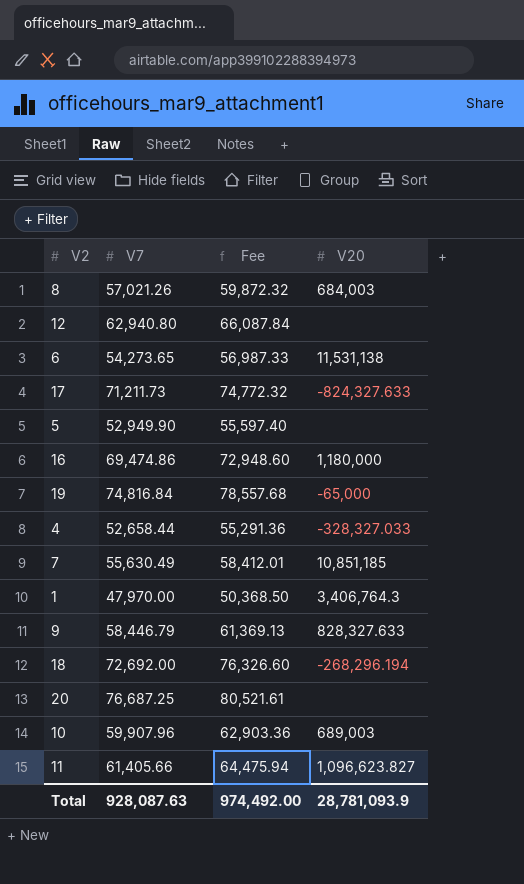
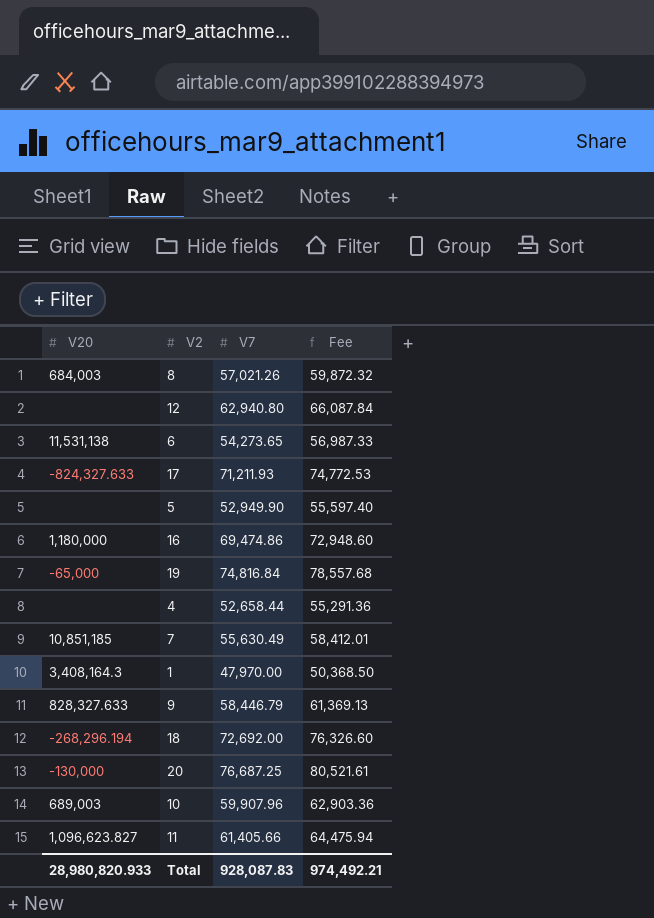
column V20 | position: 4 -> 1
17 | V7: 71,211.73 -> 71,211.93
17 | Fee: 74,772.32 -> 74,772.53
4 | V20: -328,327.033 -> none
1 | V20: 3,406,764.3 -> 3,408,164.3
20 | V20: none -> -130,000
Total | V20: 28,781,093.9 -> 28,980,820.933
Total | V7: 928,087.63 -> 928,087.83
Total | Fee: 974,492.00 -> 974,492.21

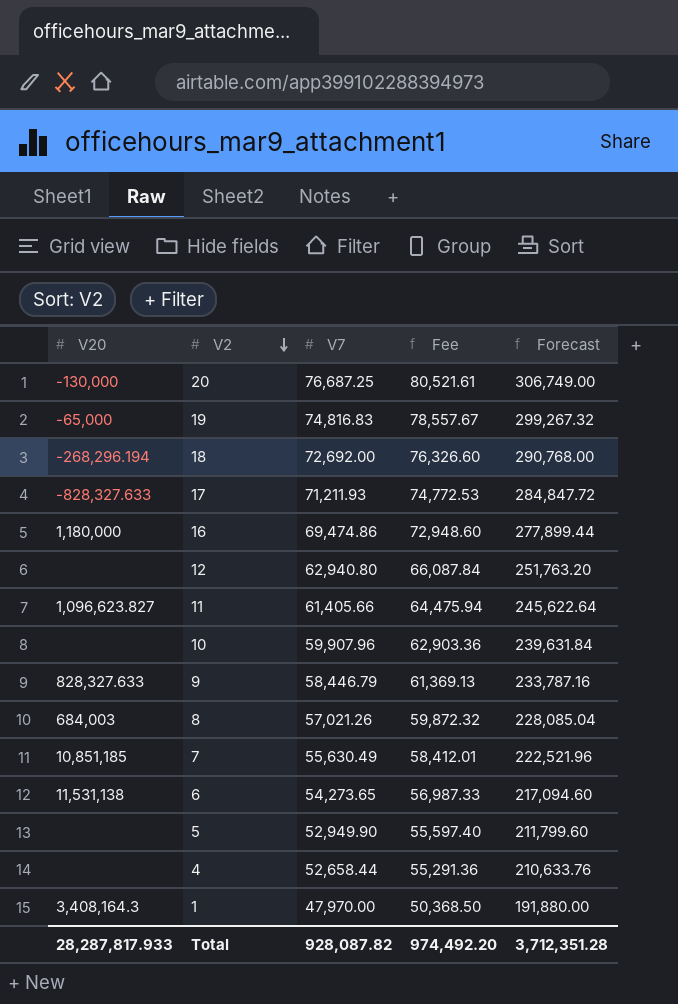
row order: none -> V2 descending
column Forecast | formula: none -> [V7] * 4
19 | V7: 74,816.84 -> 74,816.83
19 | Fee: 78,557.68 -> 78,557.67
17 | V20: -824,327.633 -> -828,327.633
10 | V20: 689,003 -> none
Total | V20: 28,980,820.933 -> 28,287,817.933
Total | V7: 928,087.83 -> 928,087.82
Total | Fee: 974,492.21 -> 974,492.20

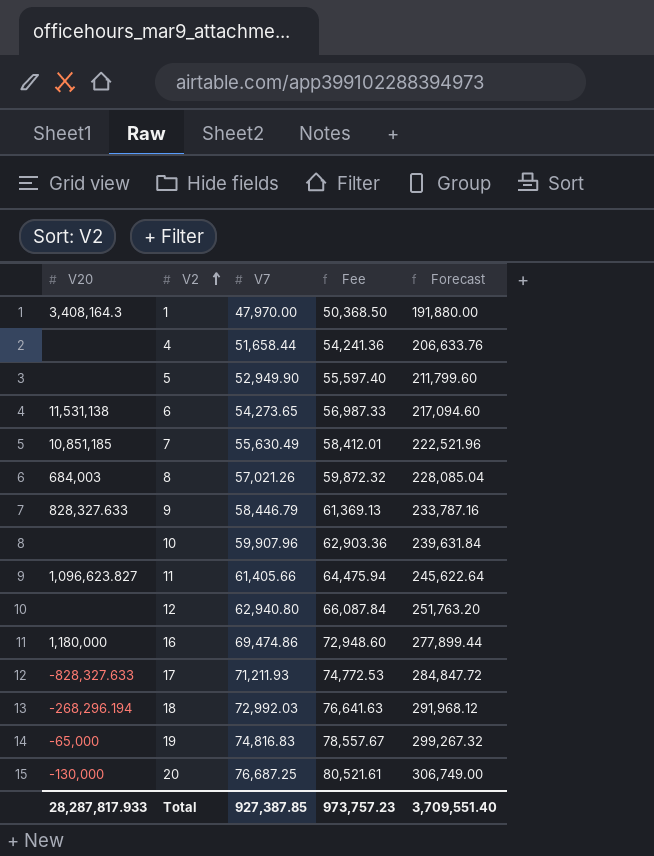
row order: V2 descending -> V2 ascending
4 | V7: 52,658.44 -> 51,658.44
4 | Fee: 55,291.36 -> 54,241.36
4 | Forecast: 210,633.76 -> 206,633.76
18 | V7: 72,692.00 -> 72,992.03
18 | Fee: 76,326.60 -> 76,641.63
18 | Forecast: 290,768.00 -> 291,968.12
Total | V7: 928,087.82 -> 927,387.85
Total | Fee: 974,492.20 -> 973,757.23
Total | Forecast: 3,712,351.28 -> 3,709,551.40

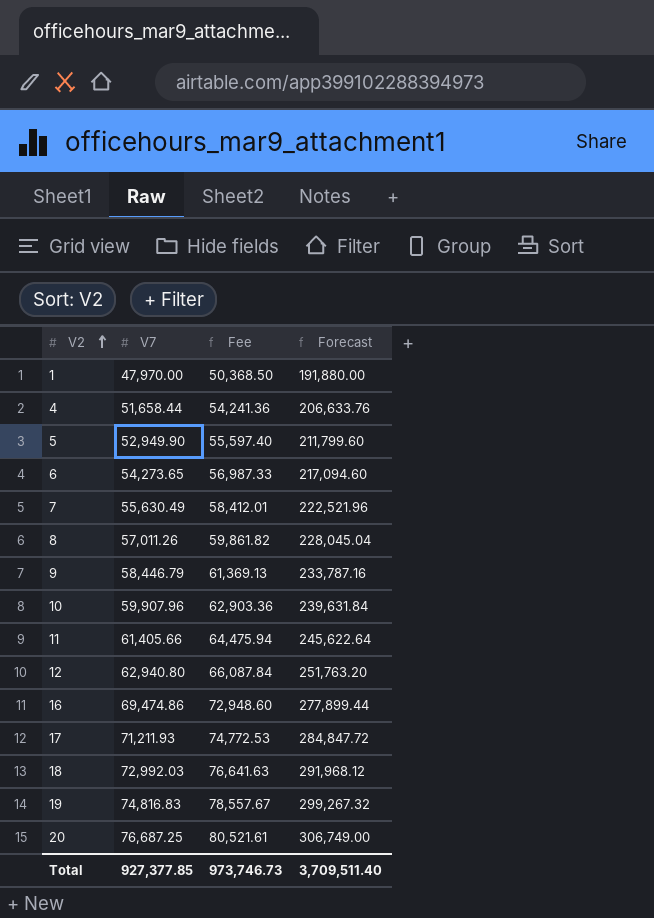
column V20 | position: 1 -> none
8 | V7: 57,021.26 -> 57,011.26
8 | Fee: 59,872.32 -> 59,861.82
8 | Forecast: 228,085.04 -> 228,045.04
Total | V7: 927,387.85 -> 927,377.85
Total | Fee: 973,757.23 -> 973,746.73
Total | Forecast: 3,709,551.40 -> 3,709,511.40

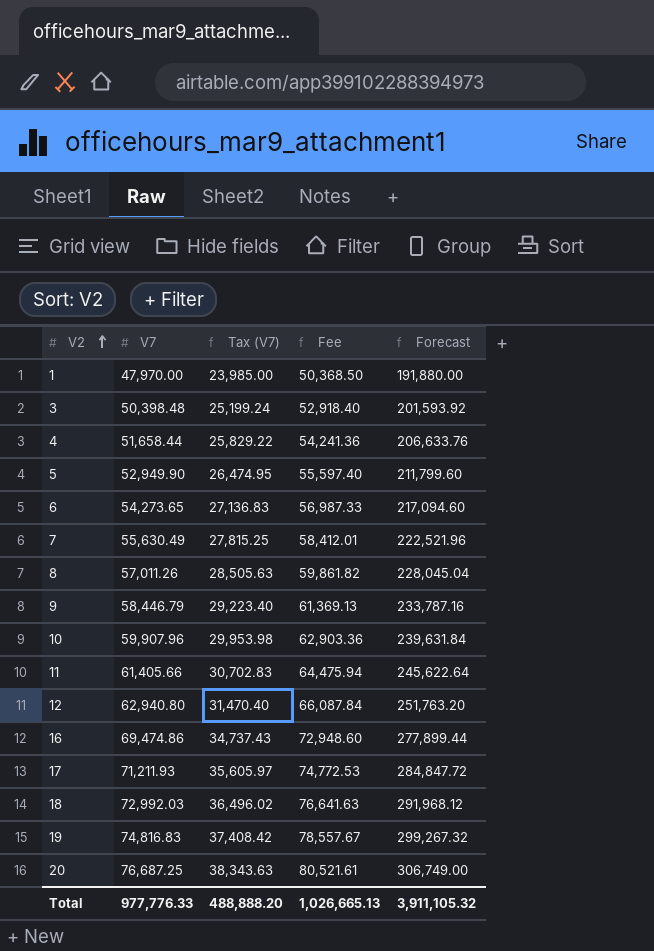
column Tax (V7) | formula: none -> [V7] * 0.5
row 3: none -> 50,398.48 | 25,199.24 | 52,918.40 | 201,593.92
Total | V7: 927,377.85 -> 977,776.33
Total | Fee: 973,746.73 -> 1,026,665.13
Total | Forecast: 3,709,511.40 -> 3,911,105.32

